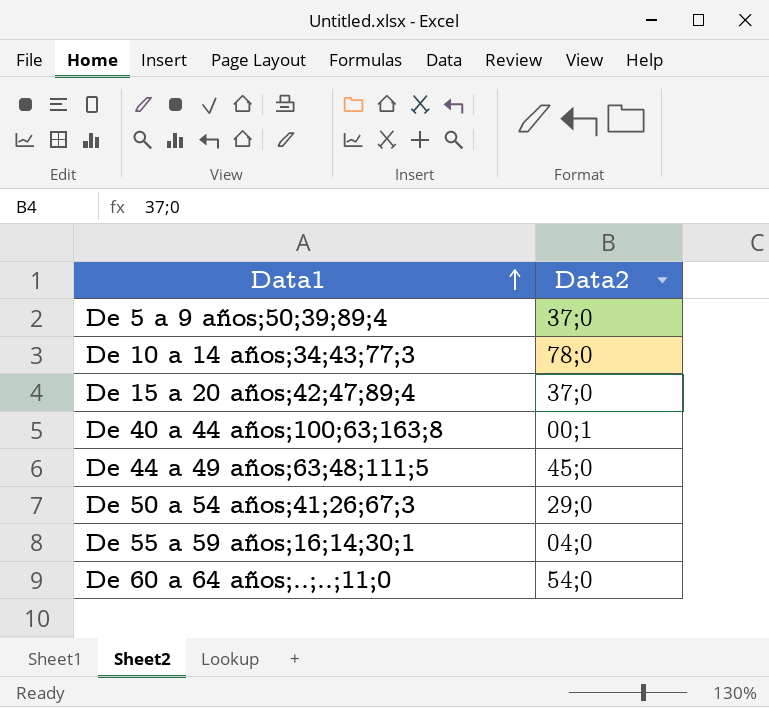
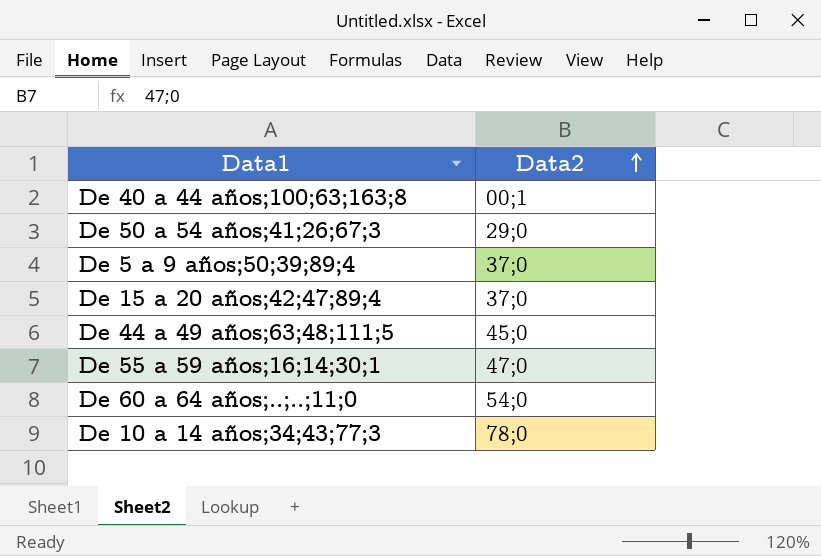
row order: Data1 ascending -> Data2 ascending
De 55 a 59 años;16;14;30;1 | Data2: 04;0 -> 47;0

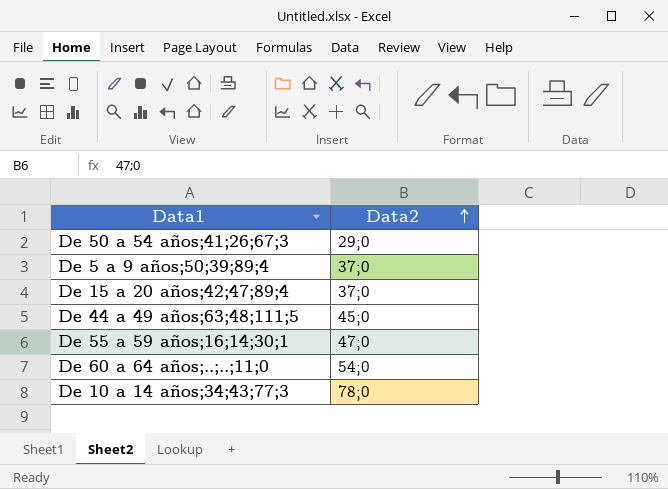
row De 40 a 44 años;100;63;163;8: 00;1 -> none

